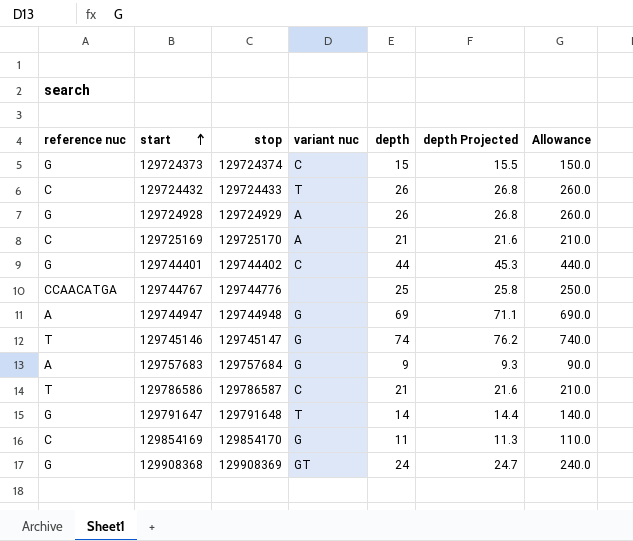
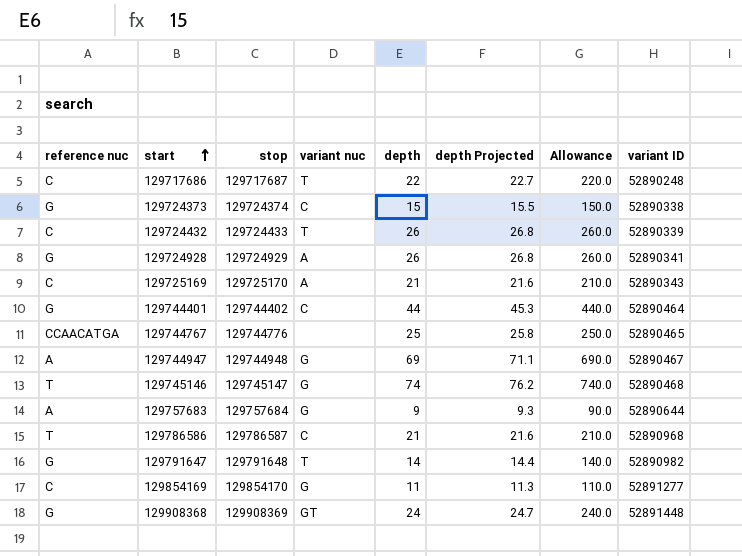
column variant ID | position: none -> 8
row 129717686: none -> C | 129717687 | T | 22 | 22.7 | 220.0 | 52890248

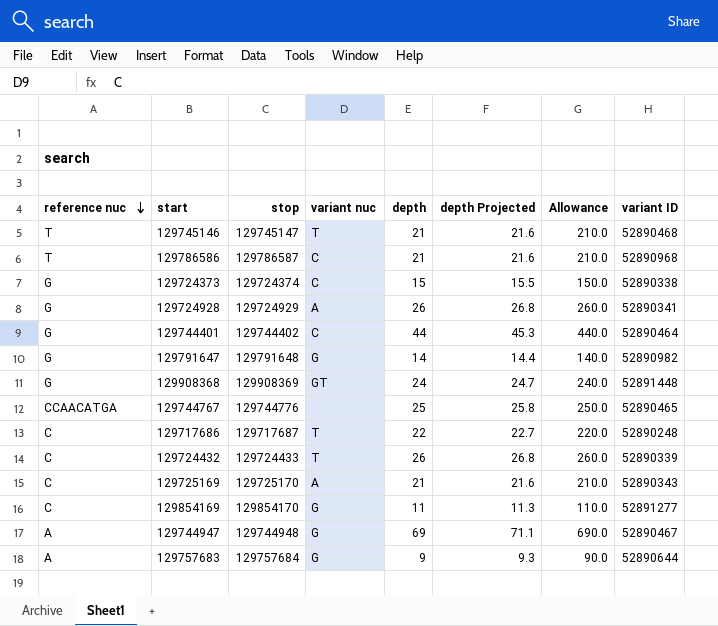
row order: start ascending -> reference nuc descending
129745146 | variant nuc: G -> T
129745146 | depth: 74 -> 21
129745146 | depth Projected: 76.2 -> 21.6
129745146 | Allowance: 740.0 -> 210.0
129791647 | variant nuc: T -> G

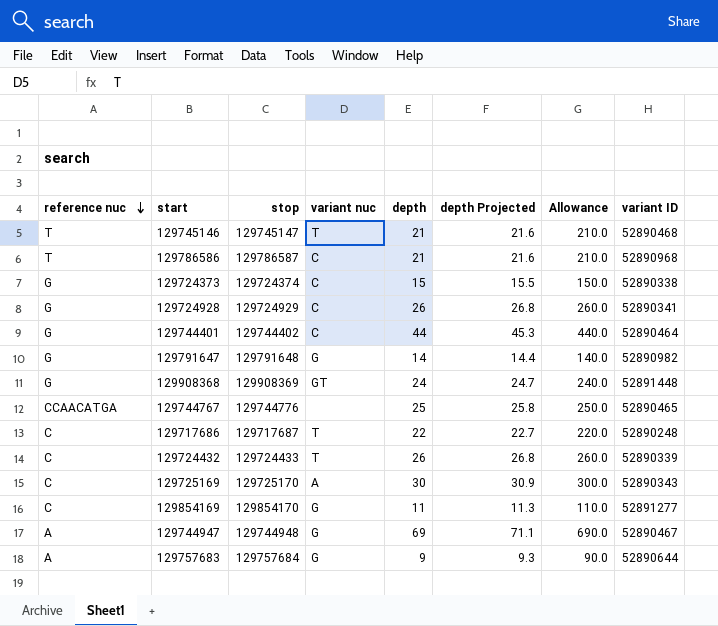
129724928 | variant nuc: A -> C
129725169 | depth: 21 -> 30
129725169 | depth Projected: 21.6 -> 30.9
129725169 | Allowance: 210.0 -> 300.0

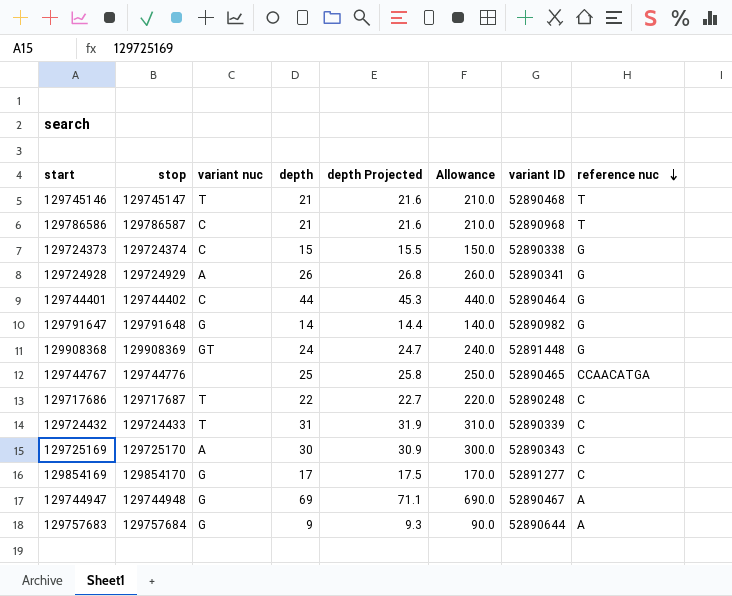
column reference nuc | position: 1 -> 8
129724928 | variant nuc: C -> A
129724432 | depth: 26 -> 31
129724432 | depth Projected: 26.8 -> 31.9
129724432 | Allowance: 260.0 -> 310.0
129854169 | depth: 11 -> 17
129854169 | depth Projected: 11.3 -> 17.5
129854169 | Allowance: 110.0 -> 170.0

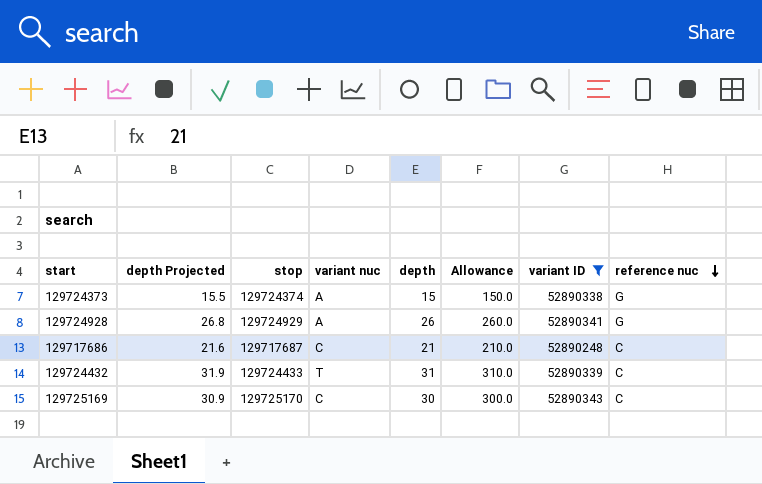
filter: none -> variant ID <= 52890343
column depth Projected | position: 5 -> 2
129724373 | variant nuc: C -> A
129717686 | depth Projected: 22.7 -> 21.6
129717686 | variant nuc: T -> C
129717686 | depth: 22 -> 21
129717686 | Allowance: 220.0 -> 210.0
129725169 | variant nuc: A -> C

